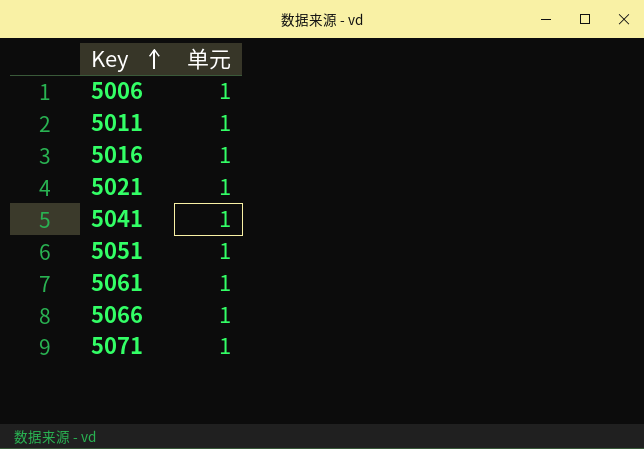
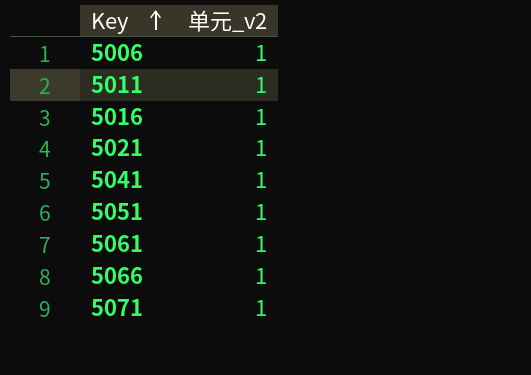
column name: 单元 -> 单元_v2

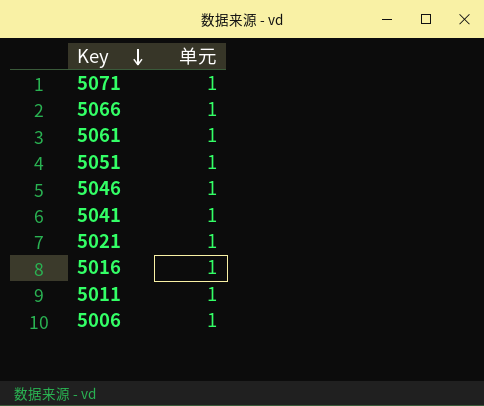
row order: Key ascending -> Key descending
column name: 单元_v2 -> 单元
row 5046: none -> 1

